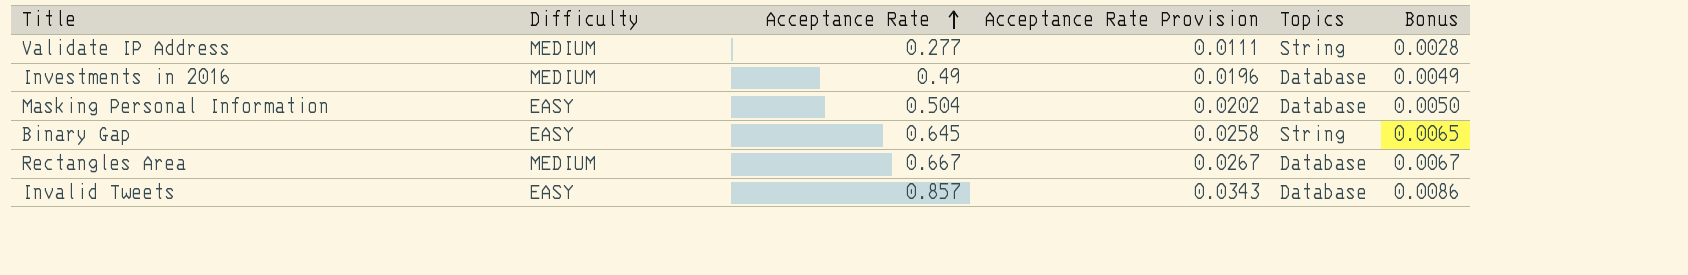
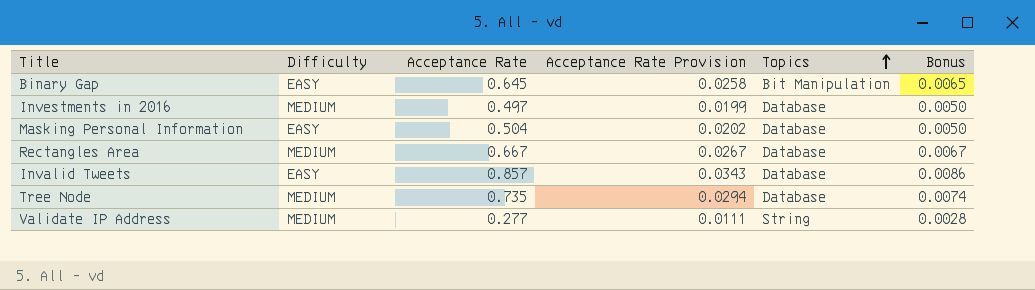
row order: Acceptance Rate ascending -> Topics ascending
Binary Gap | Topics: String -> Bit Manipulation
Investments in 2016 | Acceptance Rate: 0.49 -> 0.497
Investments in 2016 | Acceptance Rate Provision: 0.0196 -> 0.0199
Investments in 2016 | Bonus: 0.0049 -> 0.0050
row Tree Node: none -> MEDIUM | 0.735 | 0.0294 | Database | 0.0074

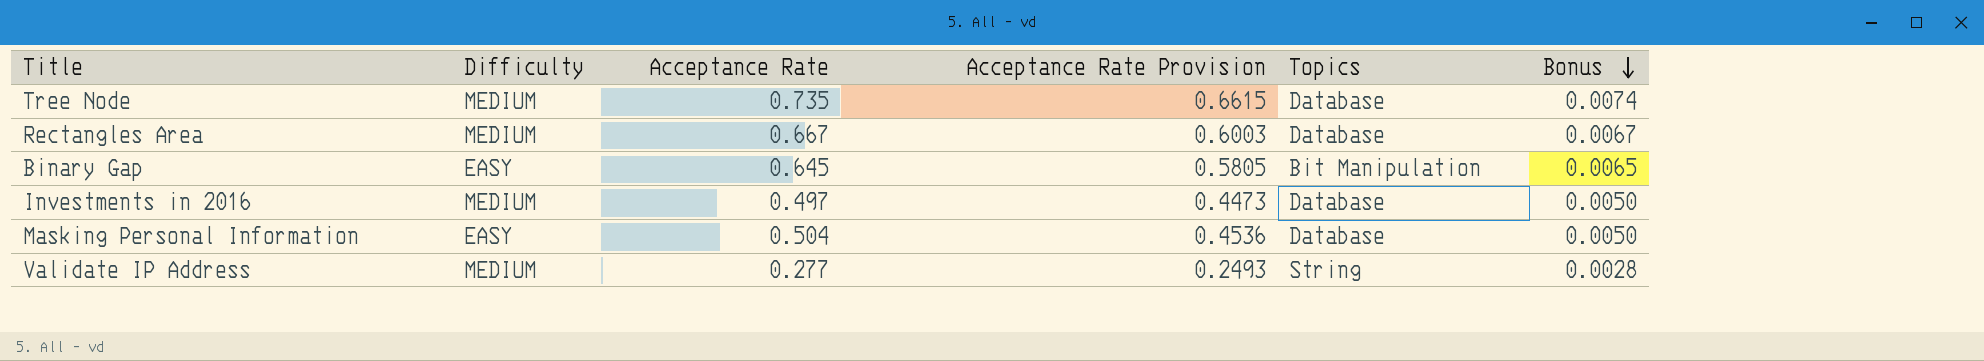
row order: Topics ascending -> Bonus descending
column Acceptance Rate Provision | formula: [Acceptance Rate] * 0.04 -> [Acceptance Rate] * 0.9
row Invalid Tweets: EASY | 0.857 | 0.0343 | Database | 0.0086 -> none

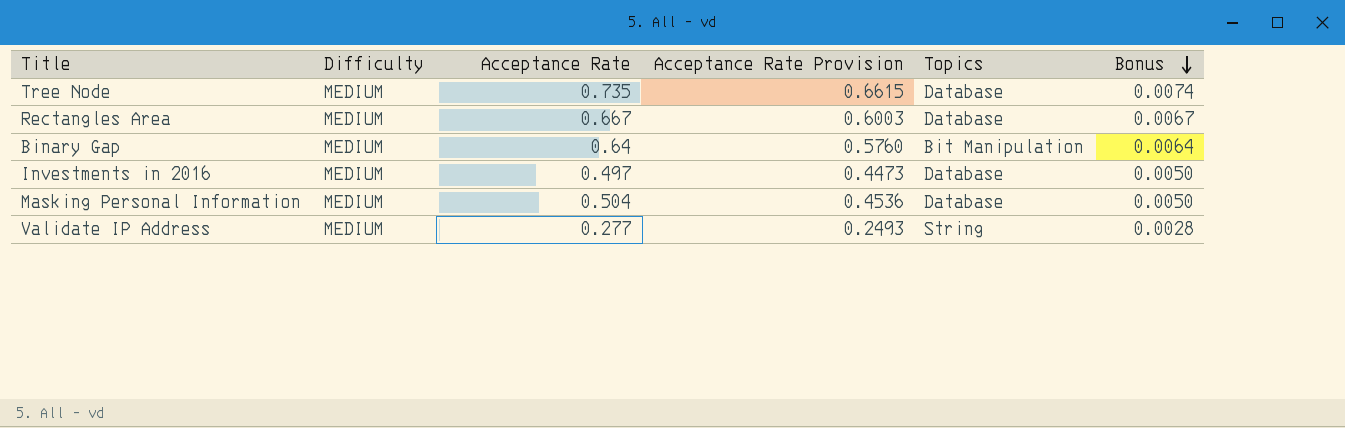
Binary Gap | Difficulty: EASY -> MEDIUM
Binary Gap | Acceptance Rate: 0.645 -> 0.64
Binary Gap | Acceptance Rate Provision: 0.5805 -> 0.5760
Binary Gap | Bonus: 0.0065 -> 0.0064
Masking Personal Information | Difficulty: EASY -> MEDIUM

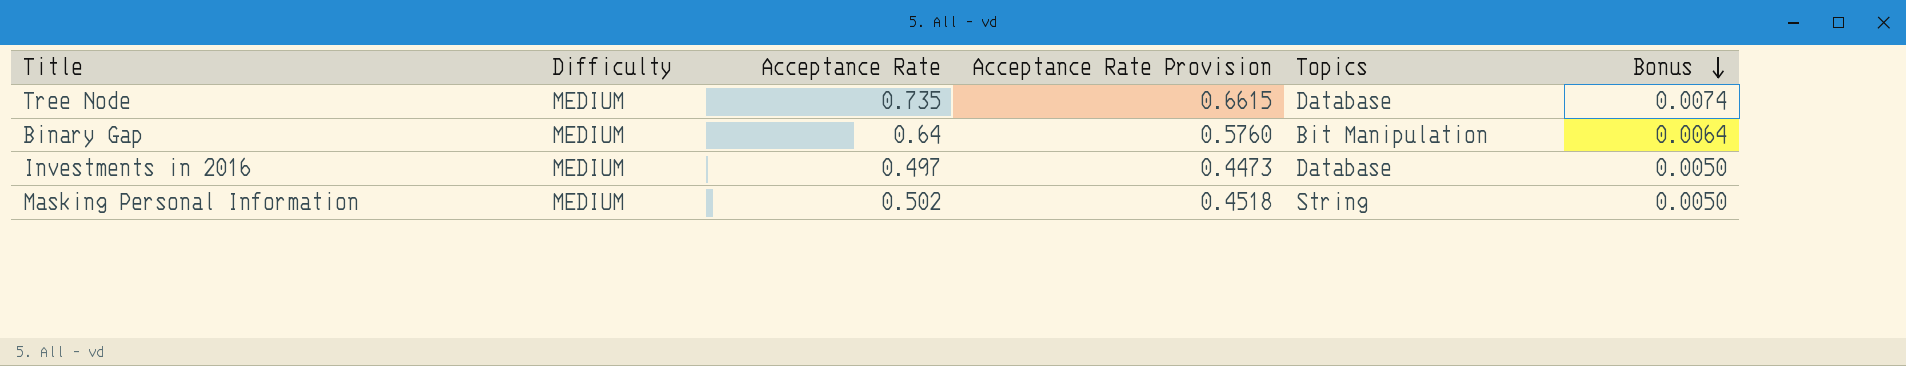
row Rectangles Area: MEDIUM | 0.667 | 0.6003 | Database | 0.0067 -> none
row Validate IP Address: MEDIUM | 0.277 | 0.2493 | String | 0.0028 -> none
Masking Personal Information | Acceptance Rate: 0.504 -> 0.502
Masking Personal Information | Acceptance Rate Provision: 0.4536 -> 0.4518
Masking Personal Information | Topics: Database -> String

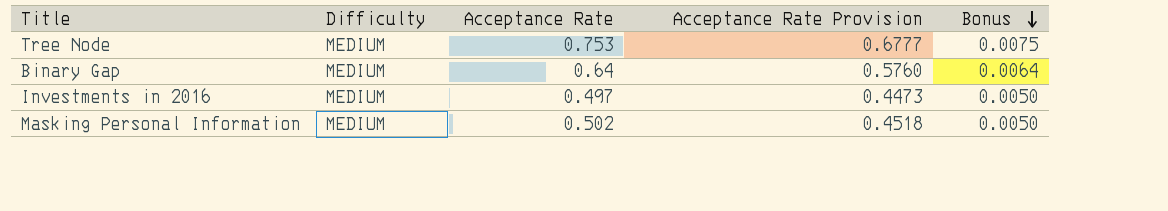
column Topics | position: 5 -> none
Tree Node | Acceptance Rate: 0.735 -> 0.753
Tree Node | Acceptance Rate Provision: 0.6615 -> 0.6777
Tree Node | Bonus: 0.0074 -> 0.0075

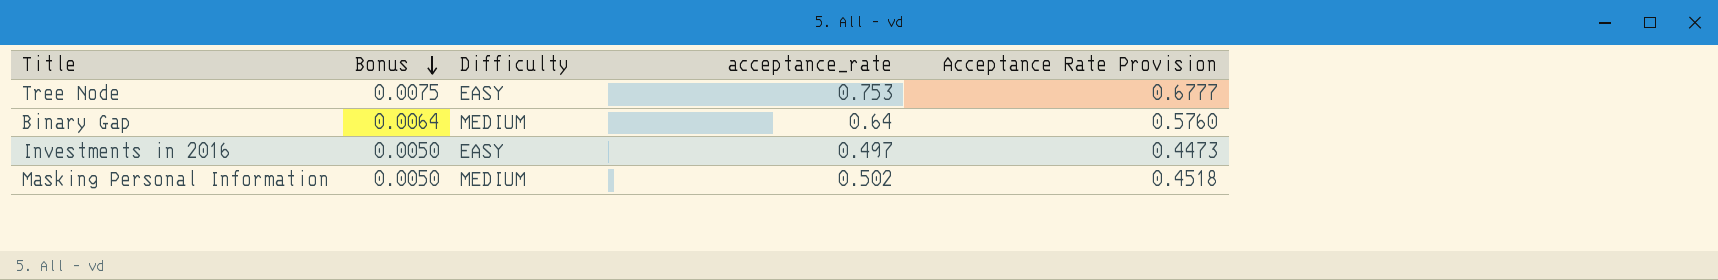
column Bonus | position: 5 -> 2
column name: Acceptance Rate -> acceptance_rate
Tree Node | Difficulty: MEDIUM -> EASY
Investments in 2016 | Difficulty: MEDIUM -> EASY

